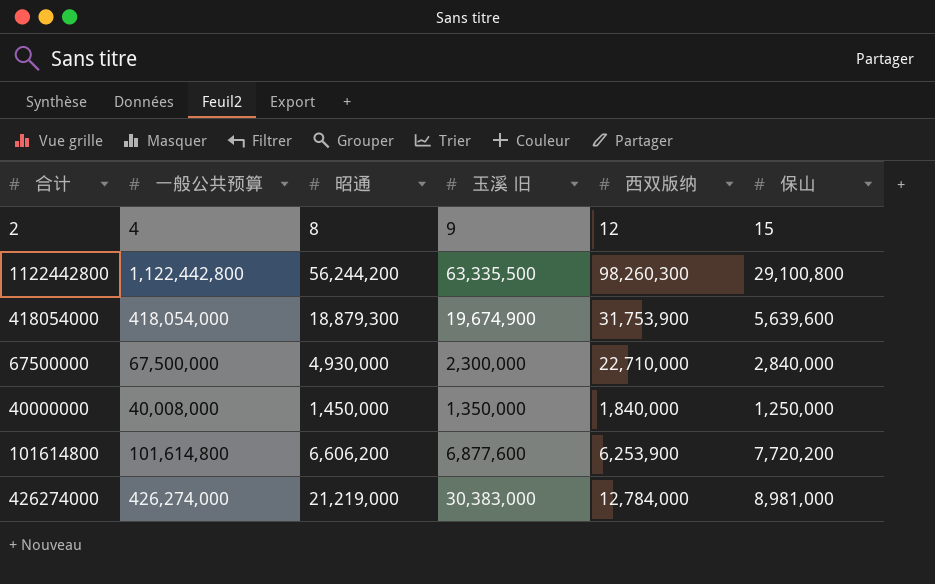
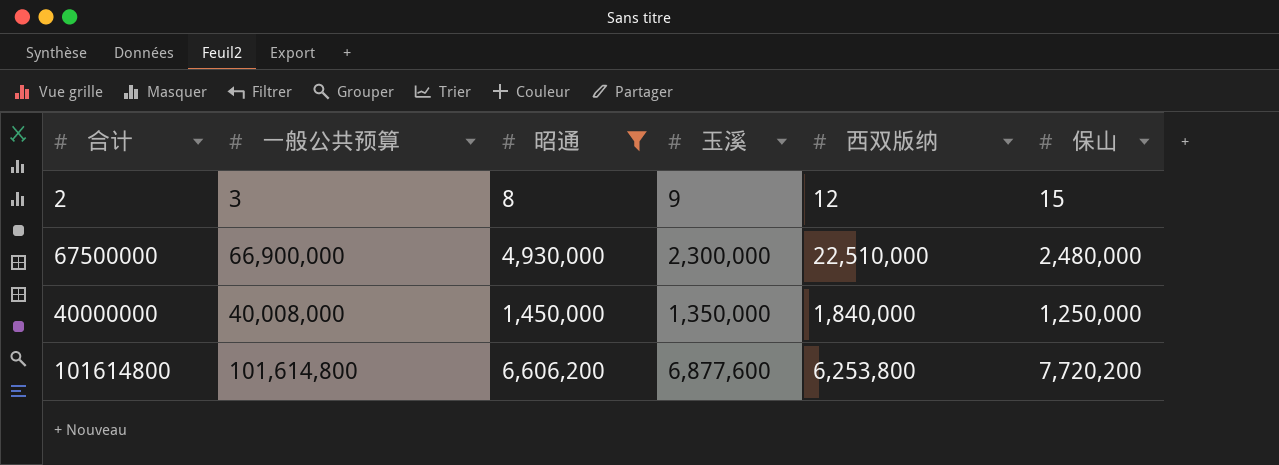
filter: none -> 昭通 <= 6,606,200
column name: 玉溪 旧 -> 玉溪
2 | 一般公共预算: 4 -> 3
67500000 | 一般公共预算: 67,500,000 -> 66,900,000
67500000 | 西双版纳: 22,710,000 -> 22,510,000
67500000 | 保山: 2,840,000 -> 2,480,000
101614800 | 西双版纳: 6,253,900 -> 6,253,800

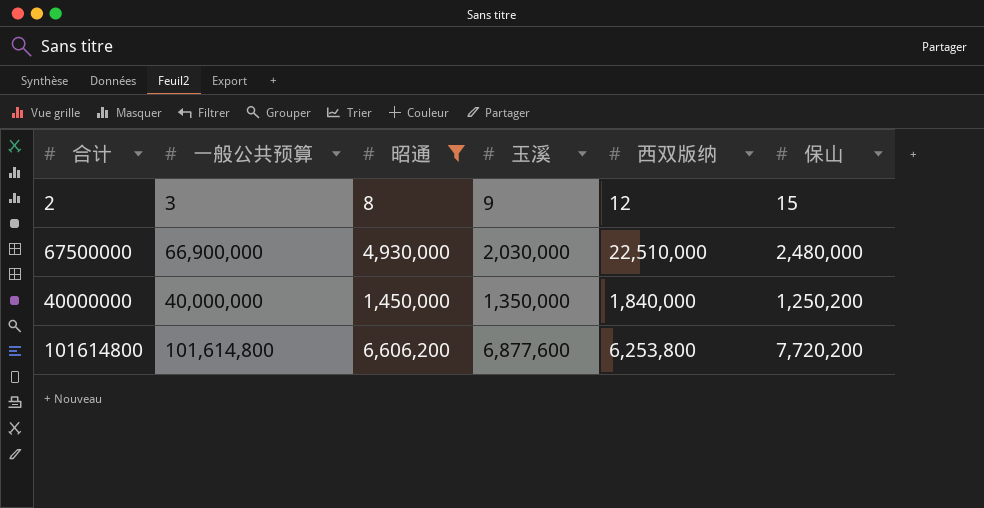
67500000 | 玉溪: 2,300,000 -> 2,030,000
40000000 | 一般公共预算: 40,008,000 -> 40,000,000
40000000 | 保山: 1,250,000 -> 1,250,200

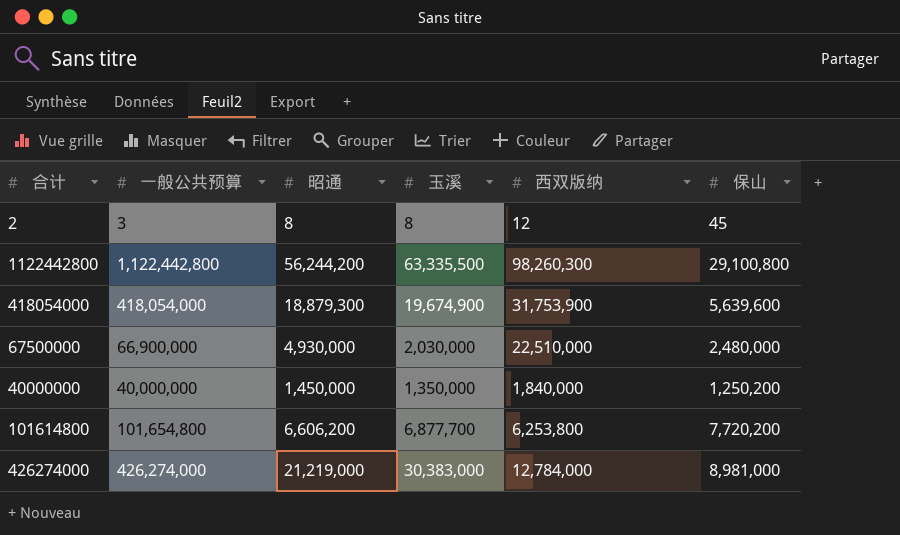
filter: 昭通 <= 6,606,200 -> none
2 | 玉溪: 9 -> 8
2 | 保山: 15 -> 45
101614800 | 一般公共预算: 101,614,800 -> 101,654,800
101614800 | 玉溪: 6,877,600 -> 6,877,700

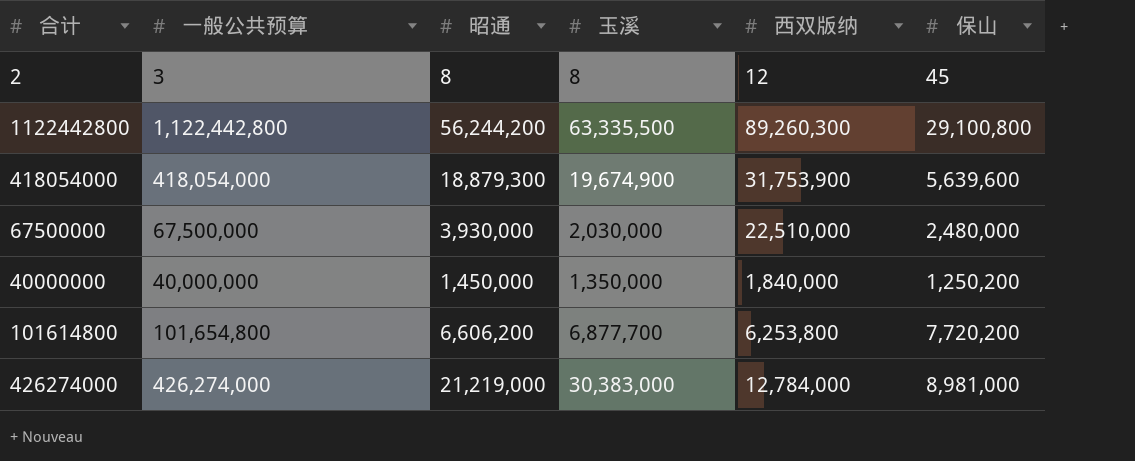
1122442800 | 西双版纳: 98,260,300 -> 89,260,300
67500000 | 一般公共预算: 66,900,000 -> 67,500,000
67500000 | 昭通: 4,930,000 -> 3,930,000

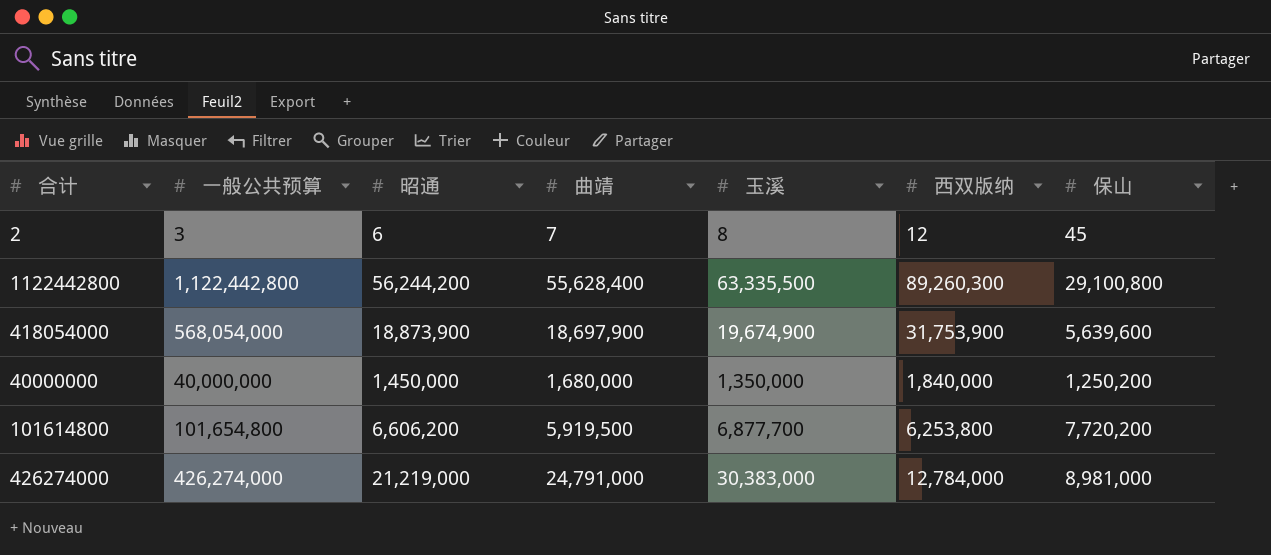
column 曲靖 | position: none -> 4
row 67500000: 67,500,000 | 3,930,000 | 2,030,000 | 22,510,000 | 2,480,000 -> none
2 | 昭通: 8 -> 6
418054000 | 一般公共预算: 418,054,000 -> 568,054,000
418054000 | 昭通: 18,879,300 -> 18,873,900

